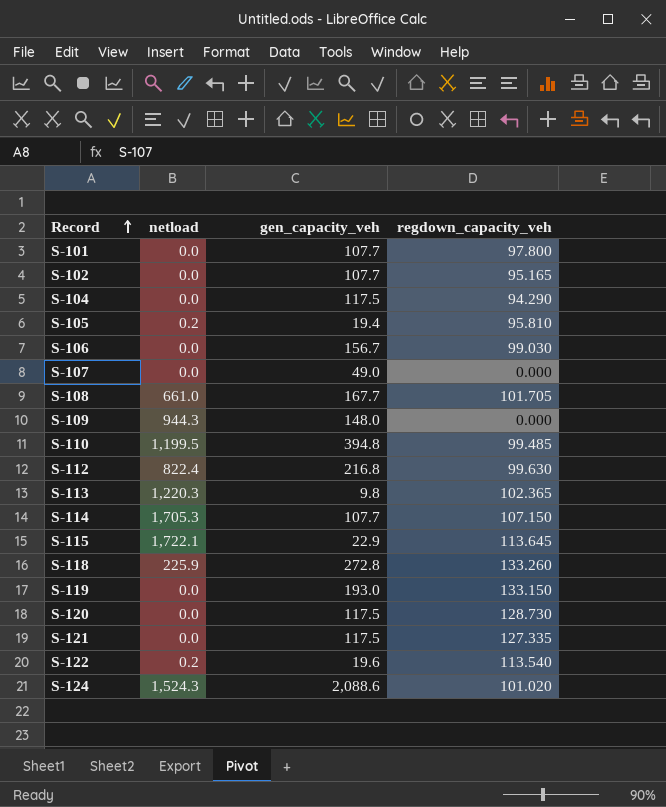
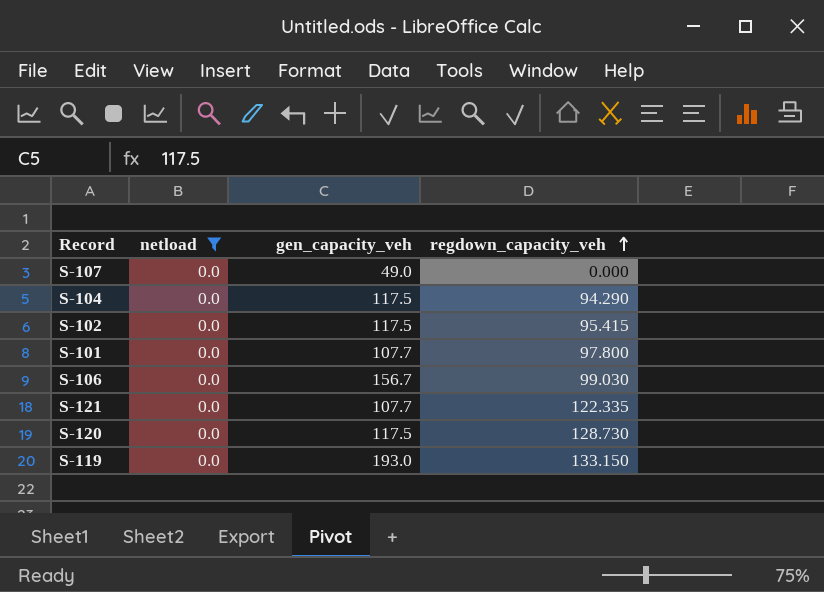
filter: none -> netload = 0.0
row order: Record ascending -> regdown_capacity_veh ascending
S-102 | gen_capacity_veh: 107.7 -> 117.5
S-102 | regdown_capacity_veh: 95.165 -> 95.415
S-121 | gen_capacity_veh: 117.5 -> 107.7
S-121 | regdown_capacity_veh: 127.335 -> 122.335

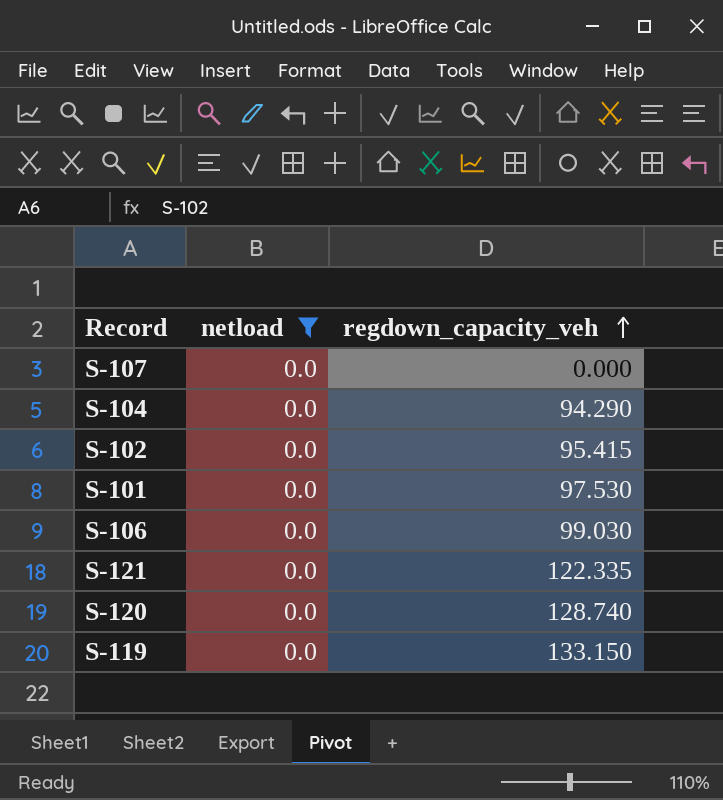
column gen_capacity_veh | position: 3 -> none
S-101 | regdown_capacity_veh: 97.800 -> 97.530
S-120 | regdown_capacity_veh: 128.730 -> 128.740

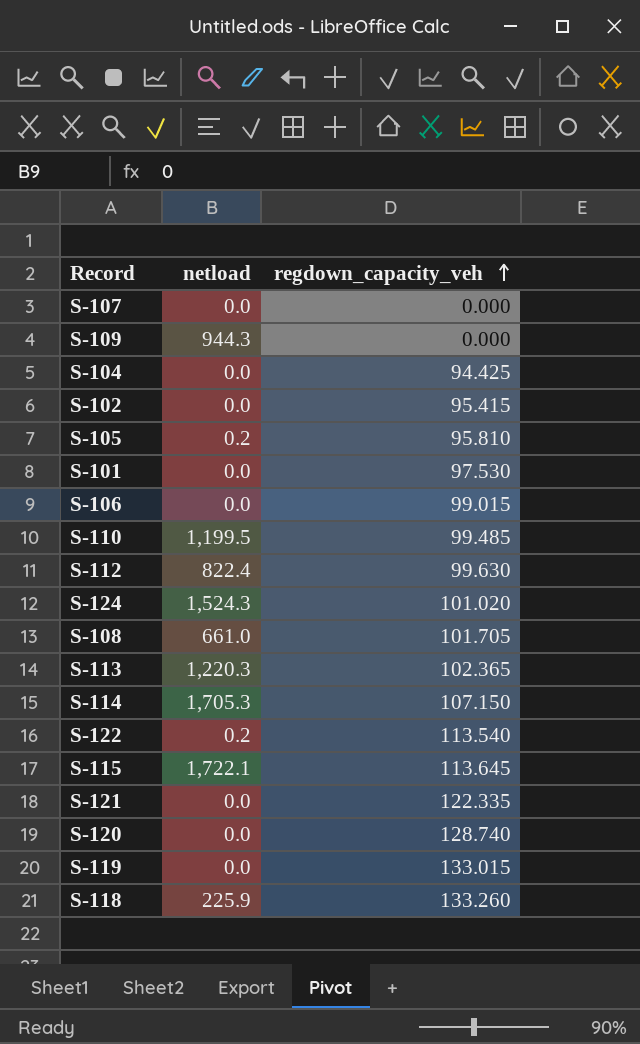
filter: netload = 0.0 -> none
S-104 | regdown_capacity_veh: 94.290 -> 94.425
S-106 | regdown_capacity_veh: 99.030 -> 99.015
S-119 | regdown_capacity_veh: 133.150 -> 133.015

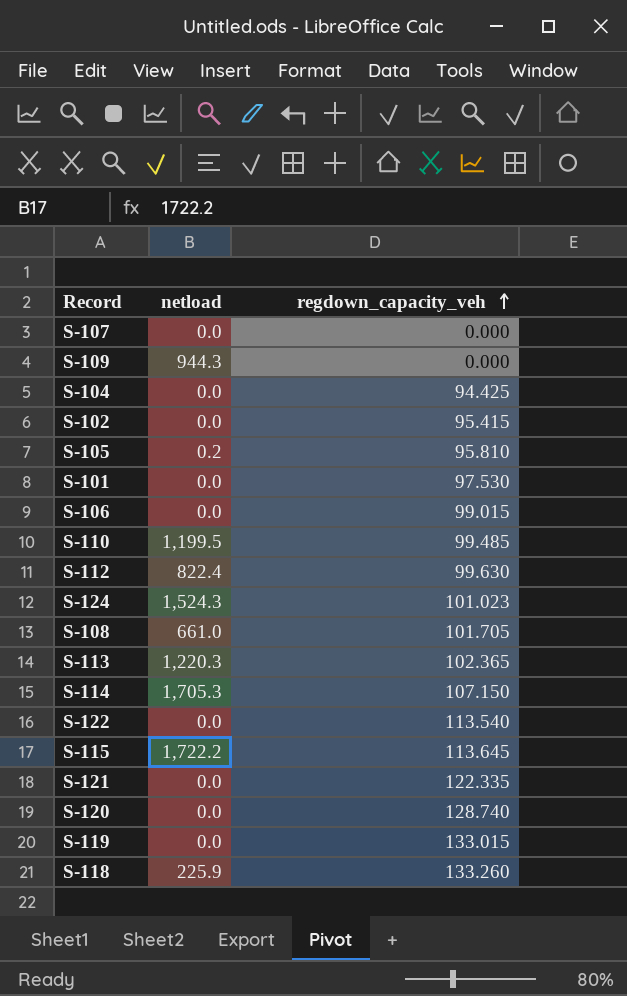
S-124 | regdown_capacity_veh: 101.020 -> 101.023
S-122 | netload: 0.2 -> 0.0
S-115 | netload: 1,722.1 -> 1,722.2

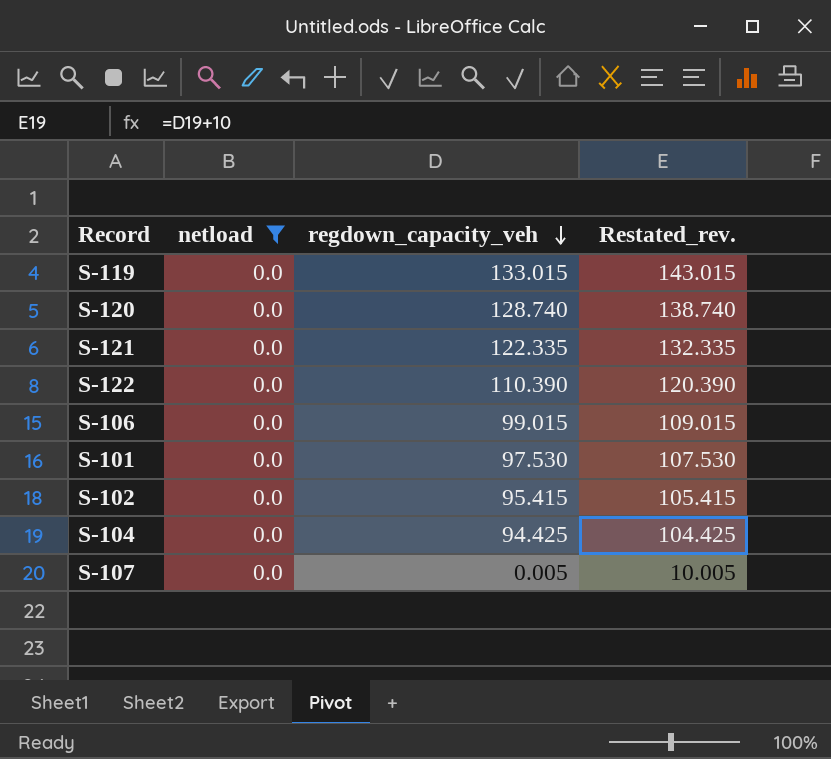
filter: none -> netload = 0.0
row order: regdown_capacity_veh ascending -> regdown_capacity_veh descending
column Restated_rev. | formula: none -> [regdown_capacity_veh] + 10
S-122 | regdown_capacity_veh: 113.540 -> 110.390
S-107 | regdown_capacity_veh: 0.000 -> 0.005

